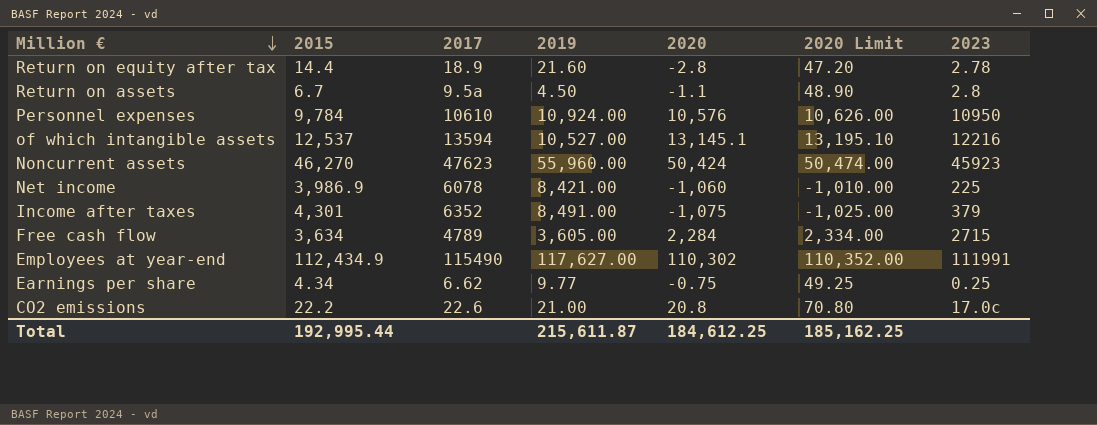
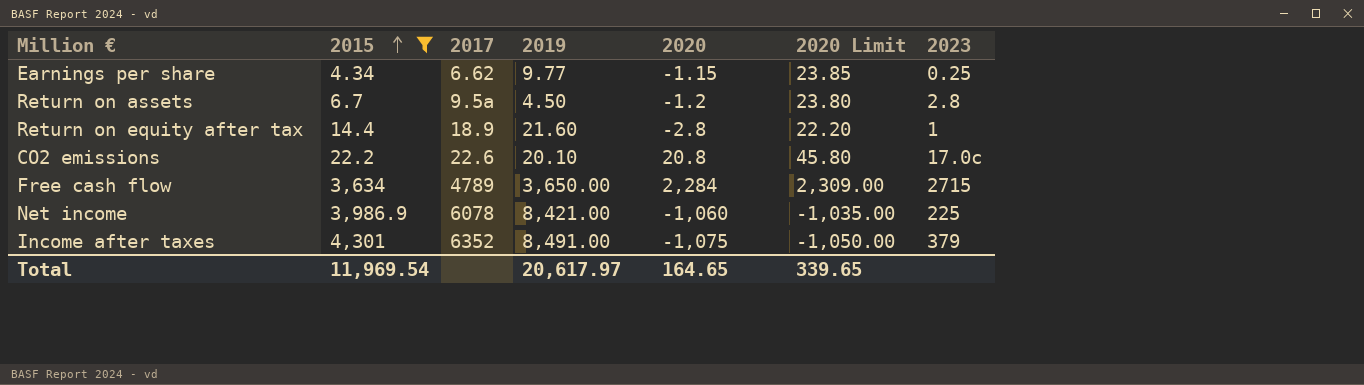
filter: none -> 2015 <= 4,301
row order: Million € descending -> 2015 ascending
column 2020 Limit | formula: [2020] + 50 -> [2020] + 25
Earnings per share | 2020: -0.75 -> -1.15
Return on assets | 2020: -1.1 -> -1.2
Return on equity after tax | 2023: 2.78 -> 1
CO2 emissions | 2019: 21.00 -> 20.10
Free cash flow | 2019: 3,605.00 -> 3,650.00
Total | 2015: 192,995.44 -> 11,969.54
Total | 2019: 215,611.87 -> 20,617.97
Total | 2020: 184,612.25 -> 164.65
Total | 2020 Limit: 185,162.25 -> 339.65

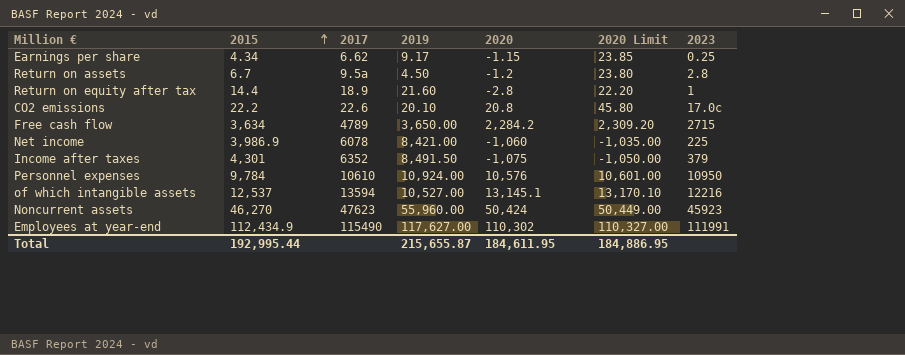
filter: 2015 <= 4,301 -> none
Earnings per share | 2019: 9.77 -> 9.17
Free cash flow | 2020: 2,284 -> 2,284.2
Free cash flow | 2020 Limit: 2,309.00 -> 2,309.20
Income after taxes | 2019: 8,491.00 -> 8,491.50
Total | 2015: 11,969.54 -> 192,995.44
Total | 2019: 20,617.97 -> 215,655.87
Total | 2020: 164.65 -> 184,611.95
Total | 2020 Limit: 339.65 -> 184,886.95

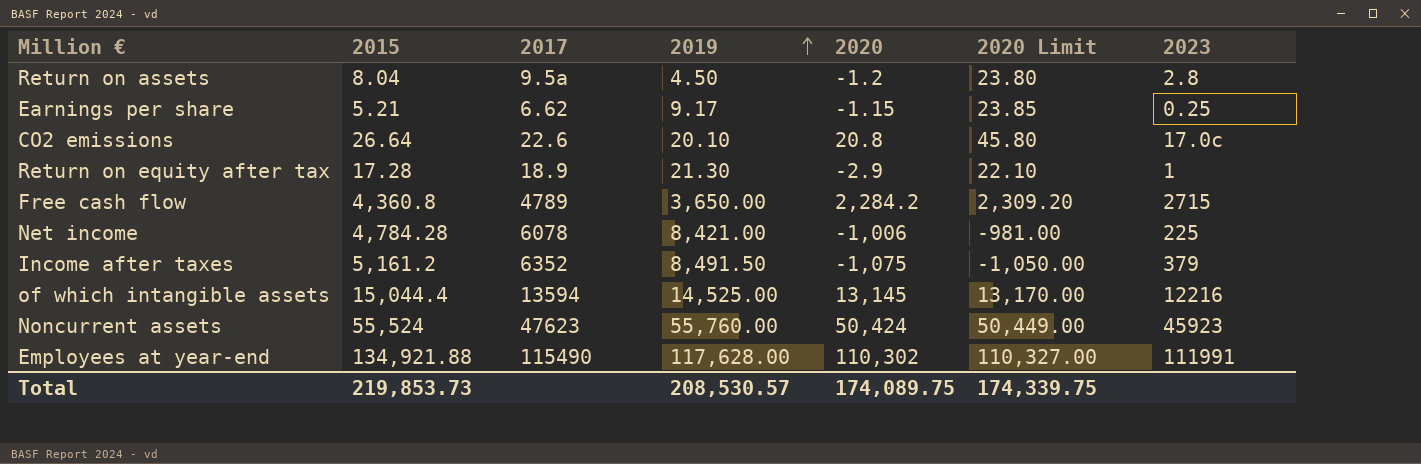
row order: 2015 ascending -> 2019 ascending
row Personnel expenses: 9,784 | 10610 | 10,924.00 | 10,576 | 10,601.00 | 10950 -> none
Return on assets | 2015: 6.7 -> 8.04
Earnings per share | 2015: 4.34 -> 5.21
CO2 emissions | 2015: 22.2 -> 26.64
Return on equity after tax | 2015: 14.4 -> 17.28
Return on equity after tax | 2019: 21.60 -> 21.30
Return on equity after tax | 2020: -2.8 -> -2.9
Return on equity after tax | 2020 Limit: 22.20 -> 22.10
Free cash flow | 2015: 3,634 -> 4,360.8
Net income | 2015: 3,986.9 -> 4,784.28
Net income | 2020: -1,060 -> -1,006
Net income | 2020 Limit: -1,035.00 -> -981.00
Income after taxes | 2015: 4,301 -> 5,161.2
of which intangible assets | 2015: 12,537 -> 15,044.4
of which intangible assets | 2019: 10,527.00 -> 14,525.00
of which intangible assets | 2020: 13,145.1 -> 13,145
of which intangible assets | 2020 Limit: 13,170.10 -> 13,170.00
Noncurrent assets | 2015: 46,270 -> 55,524
Noncurrent assets | 2019: 55,960.00 -> 55,760.00
Employees at year-end | 2015: 112,434.9 -> 134,921.88
Employees at year-end | 2019: 117,627.00 -> 117,628.00
Total | 2015: 192,995.44 -> 219,853.73
Total | 2019: 215,655.87 -> 208,530.57
Total | 2020: 184,611.95 -> 174,089.75
Total | 2020 Limit: 184,886.95 -> 174,339.75

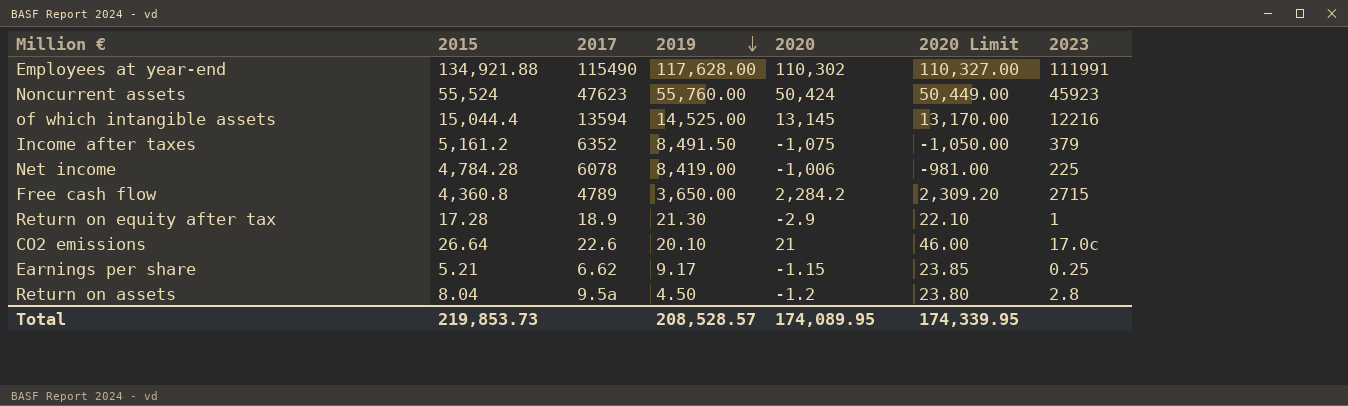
row order: 2019 ascending -> 2019 descending
Net income | 2019: 8,421.00 -> 8,419.00
CO2 emissions | 2020: 20.8 -> 21
CO2 emissions | 2020 Limit: 45.80 -> 46.00
Total | 2019: 208,530.57 -> 208,528.57
Total | 2020: 174,089.75 -> 174,089.95
Total | 2020 Limit: 174,339.75 -> 174,339.95

